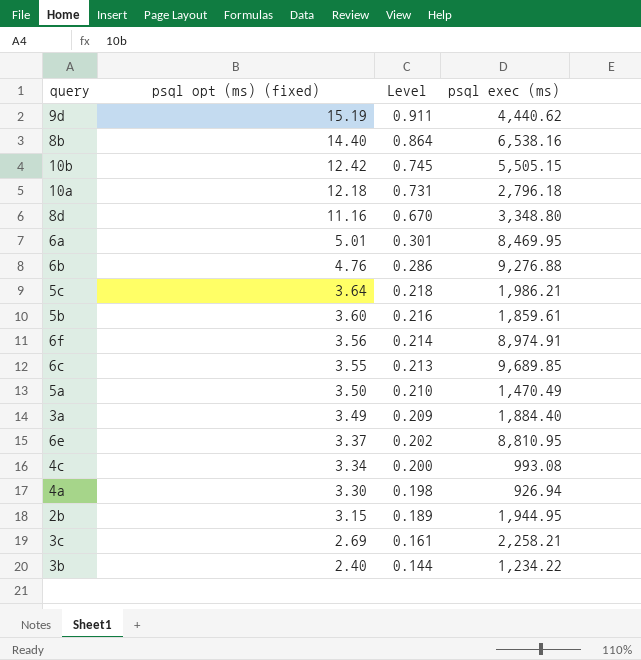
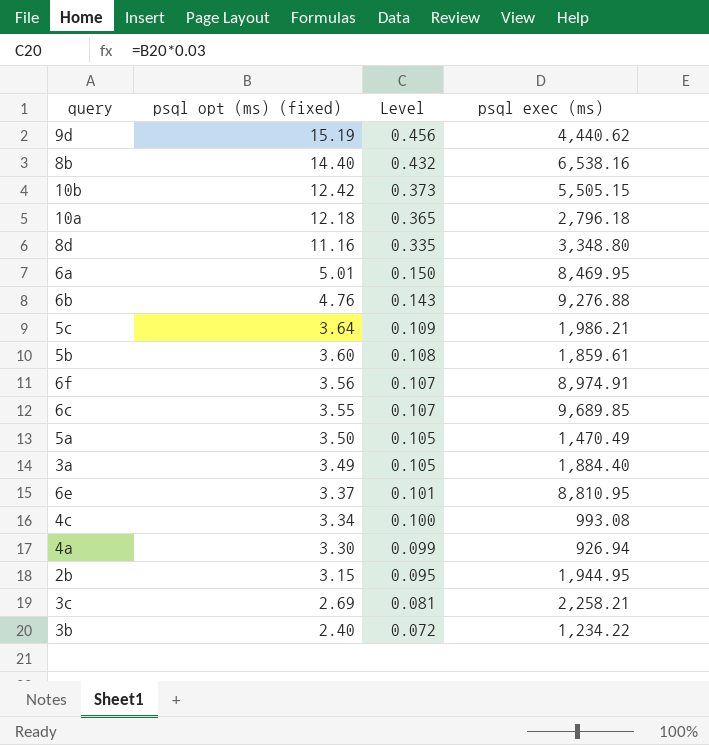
column Level | formula: [psql opt (ms) (fixed)] * 0.06 -> [psql opt (ms) (fixed)] * 0.03

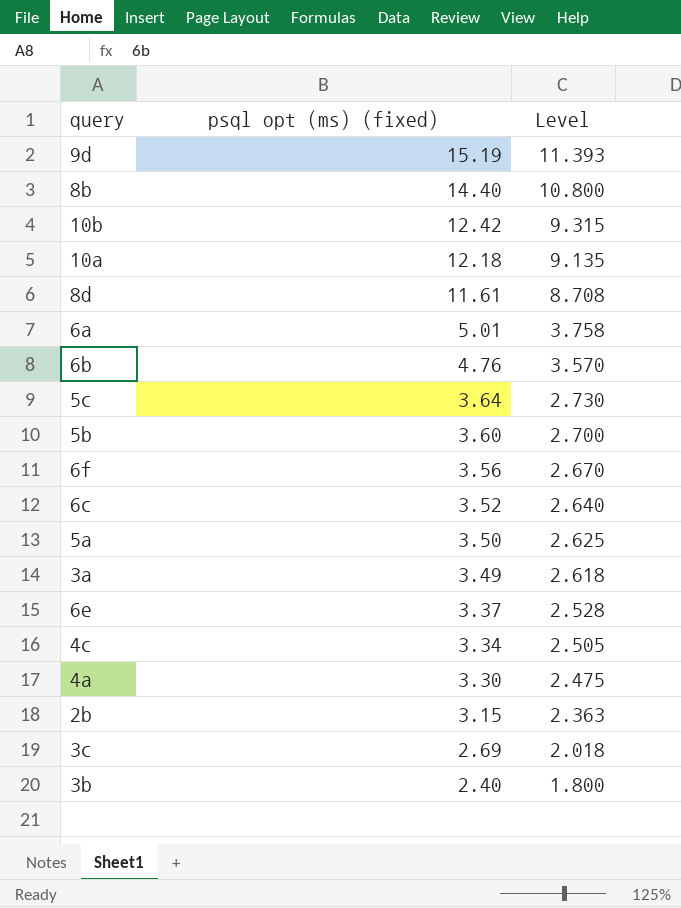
column psql exec (ms) | position: 4 -> none
column Level | formula: [psql opt (ms) (fixed)] * 0.03 -> [psql opt (ms) (fixed)] * 0.75
8d | psql opt (ms) (fixed): 11.16 -> 11.61
6c | psql opt (ms) (fixed): 3.55 -> 3.52

